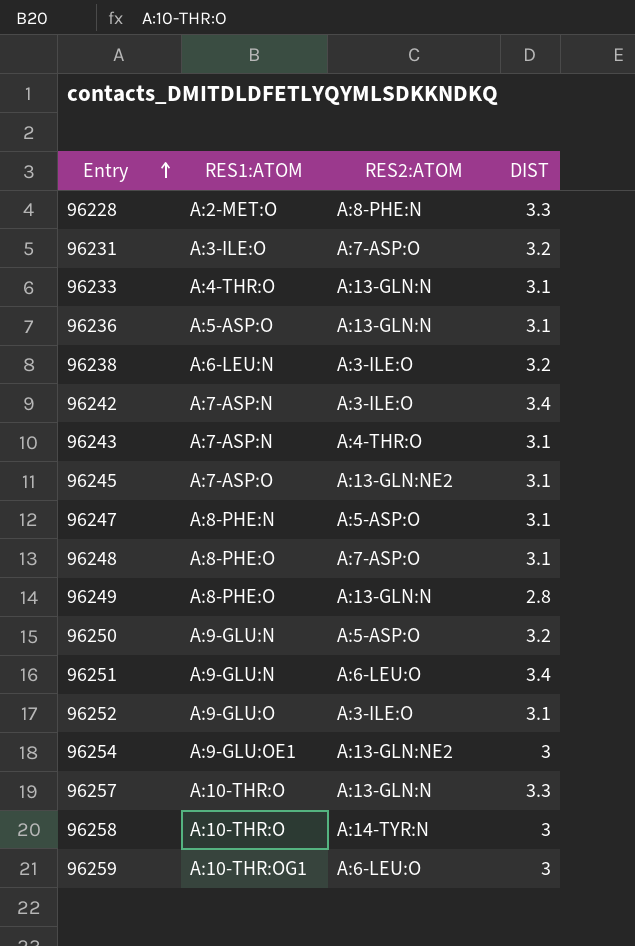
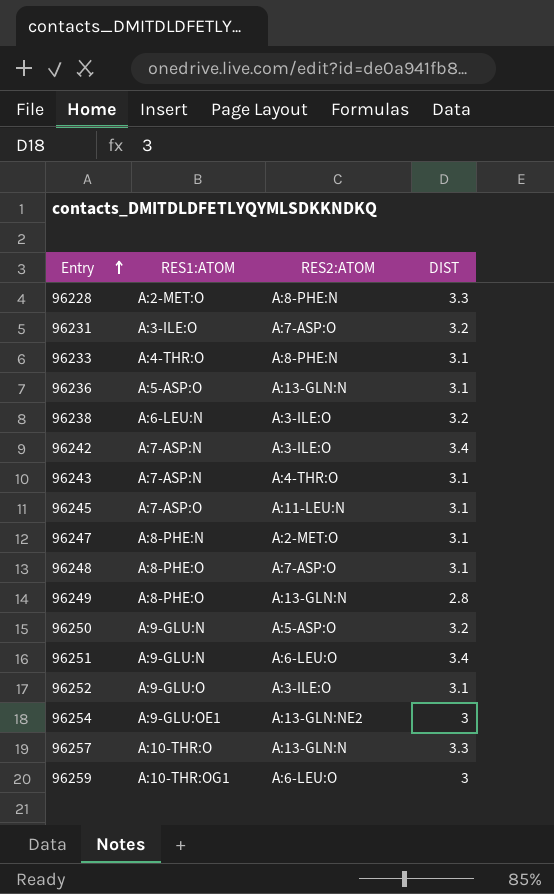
row 96258: A:10-THR:O | A:14-TYR:N | 3 -> none
96233 | RES2:ATOM: A:13-GLN:N -> A:8-PHE:N
96245 | RES2:ATOM: A:13-GLN:NE2 -> A:11-LEU:N
96247 | RES2:ATOM: A:5-ASP:O -> A:2-MET:O

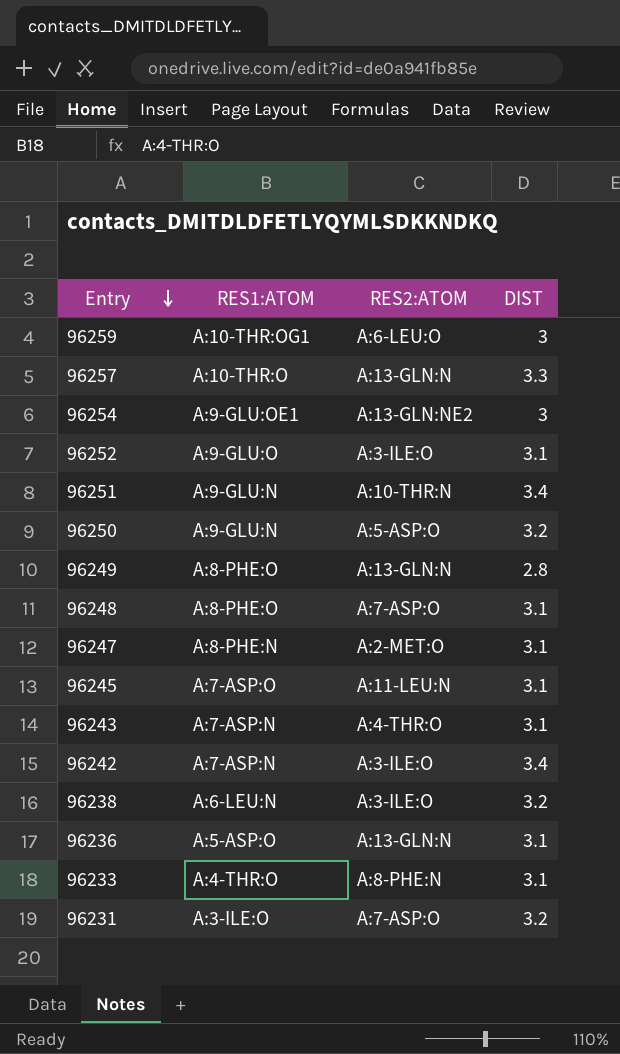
row order: Entry ascending -> Entry descending
row 96228: A:2-MET:O | A:8-PHE:N | 3.3 -> none
96251 | RES2:ATOM: A:6-LEU:O -> A:10-THR:N

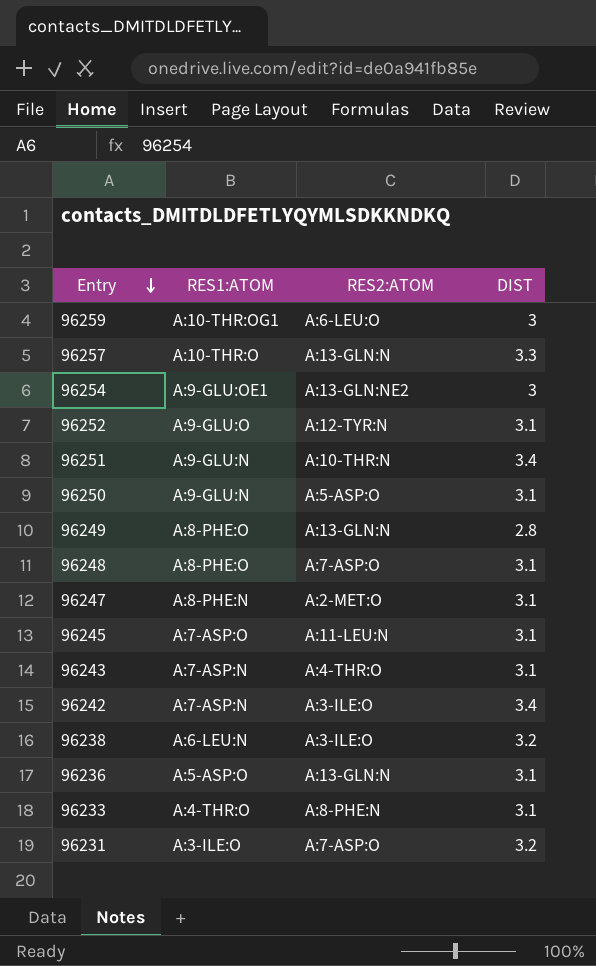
96252 | RES2:ATOM: A:3-ILE:O -> A:12-TYR:N
96250 | DIST: 3.2 -> 3.1

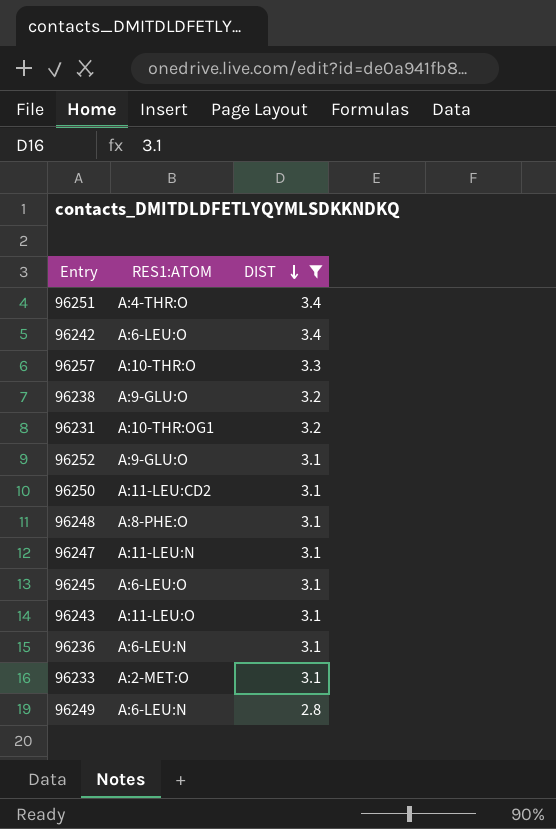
filter: none -> DIST != 3
row order: Entry descending -> DIST descending
column RES2:ATOM | position: 3 -> none
96251 | RES1:ATOM: A:9-GLU:N -> A:4-THR:O
96242 | RES1:ATOM: A:7-ASP:N -> A:6-LEU:O
96238 | RES1:ATOM: A:6-LEU:N -> A:9-GLU:O
96231 | RES1:ATOM: A:3-ILE:O -> A:10-THR:OG1
96250 | RES1:ATOM: A:9-GLU:N -> A:11-LEU:CD2
96247 | RES1:ATOM: A:8-PHE:N -> A:11-LEU:N
96245 | RES1:ATOM: A:7-ASP:O -> A:6-LEU:O
96243 | RES1:ATOM: A:7-ASP:N -> A:11-LEU:O
96236 | RES1:ATOM: A:5-ASP:O -> A:6-LEU:N
96233 | RES1:ATOM: A:4-THR:O -> A:2-MET:O
96249 | RES1:ATOM: A:8-PHE:O -> A:6-LEU:N

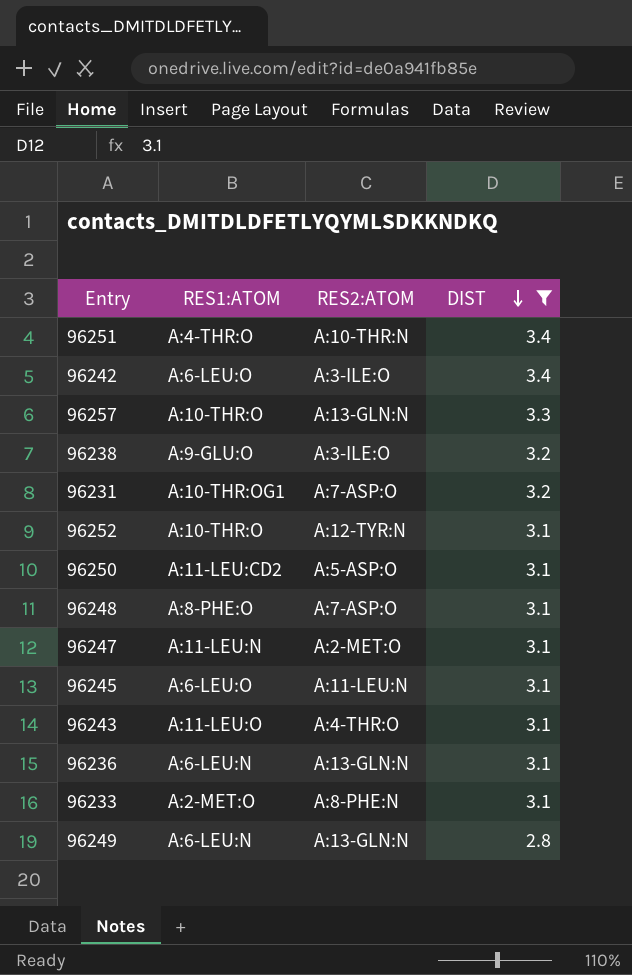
column RES2:ATOM | position: none -> 3
96252 | RES1:ATOM: A:9-GLU:O -> A:10-THR:O

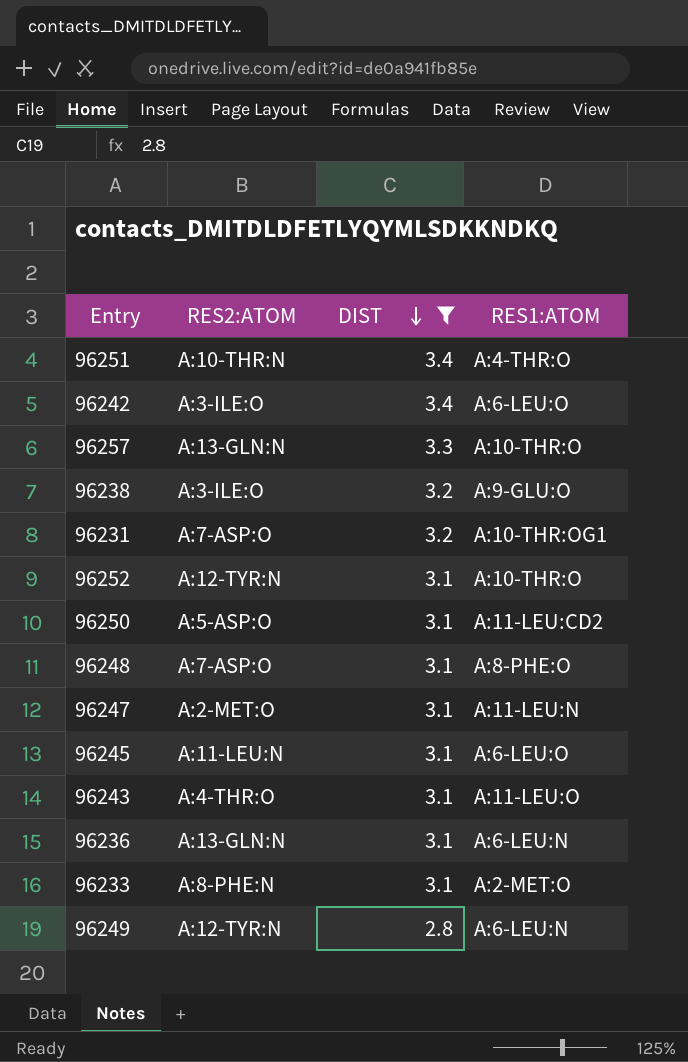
column RES1:ATOM | position: 2 -> 4
96249 | RES2:ATOM: A:13-GLN:N -> A:12-TYR:N

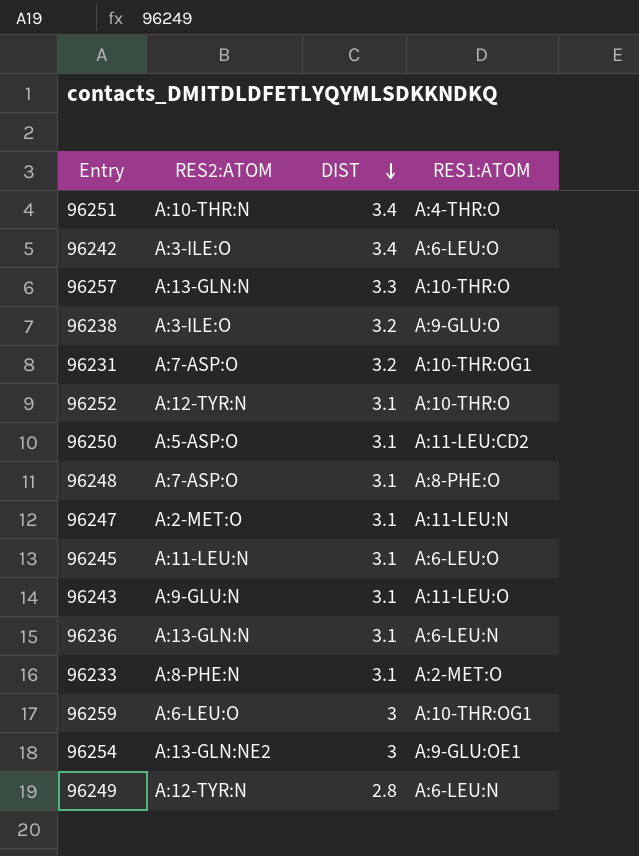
filter: DIST != 3 -> none
96243 | RES2:ATOM: A:4-THR:O -> A:9-GLU:N

